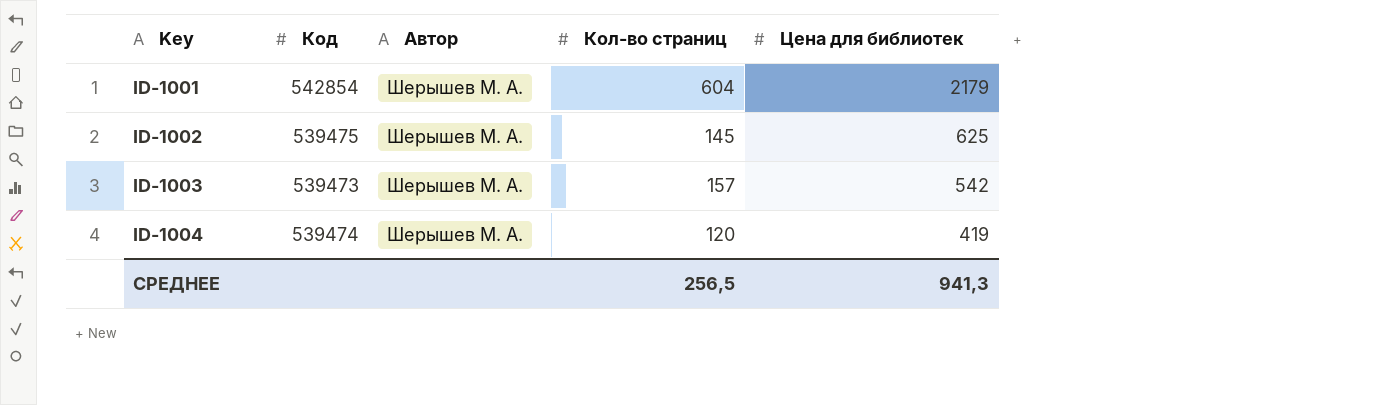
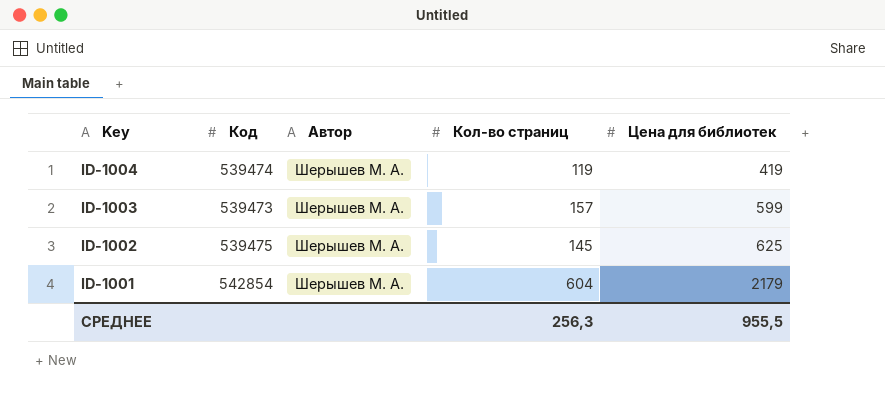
row order: Key ascending -> Key descending
ID-1004 | Кол-во страниц: 120 -> 119
ID-1003 | Цена для библиотек: 542 -> 599
СРЕДНЕЕ | Кол-во страниц: 256,5 -> 256,3
СРЕДНЕЕ | Цена для библиотек: 941,3 -> 955,5

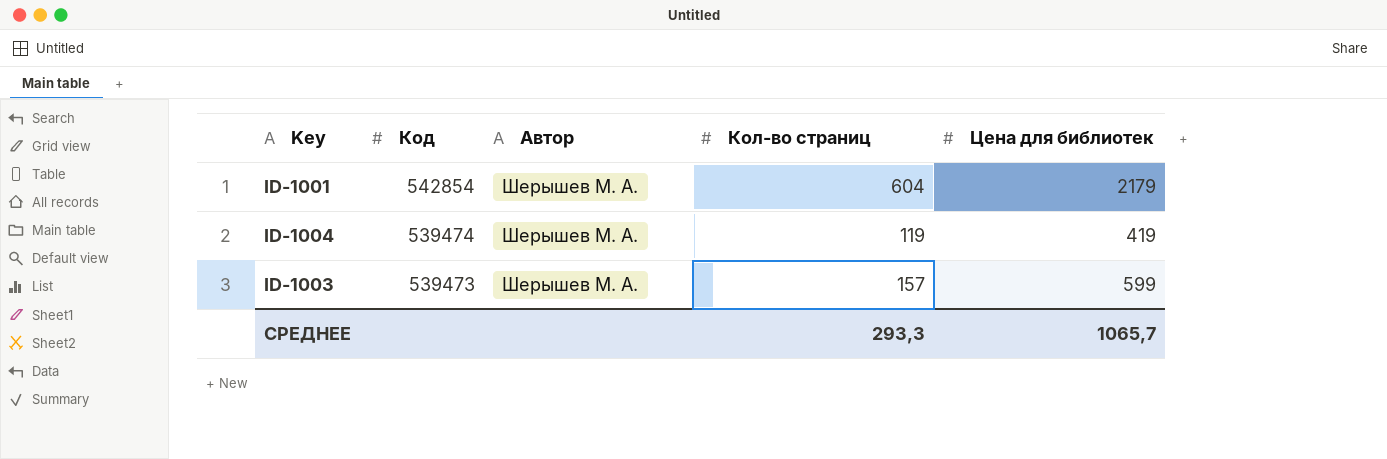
row order: Key descending -> Код descending
row ID-1002: 539475 | Шерышев М. А. | 145 | 625 -> none
СРЕДНЕЕ | Кол-во страниц: 256,3 -> 293,3
СРЕДНЕЕ | Цена для библиотек: 955,5 -> 1065,7

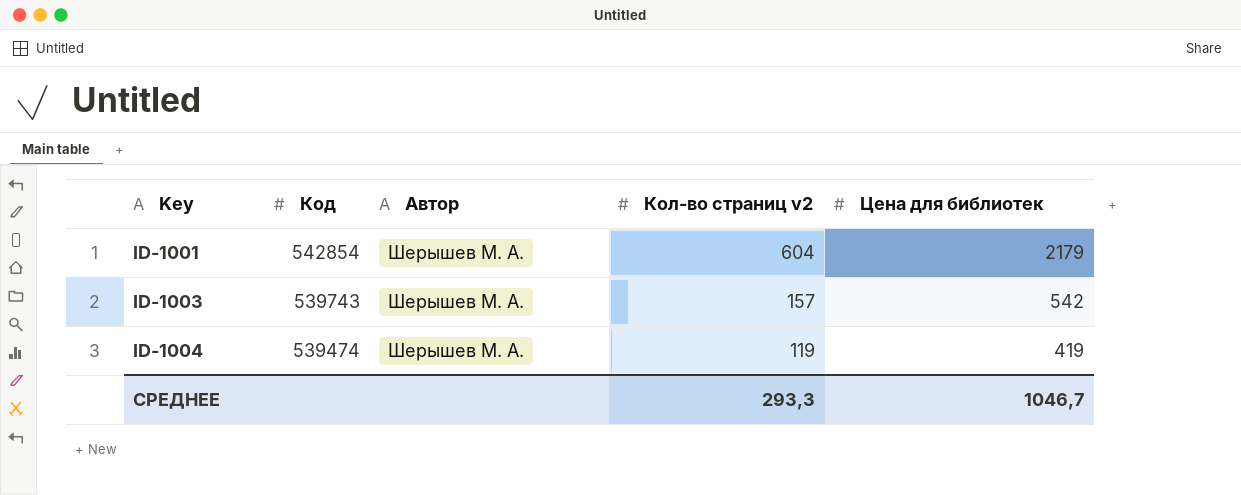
row order: Код descending -> Key ascending
column name: Кол-во страниц -> Кол-во страниц v2
ID-1003 | Код: 539473 -> 539743
ID-1003 | Цена для библиотек: 599 -> 542
СРЕДНЕЕ | Цена для библиотек: 1065,7 -> 1046,7

